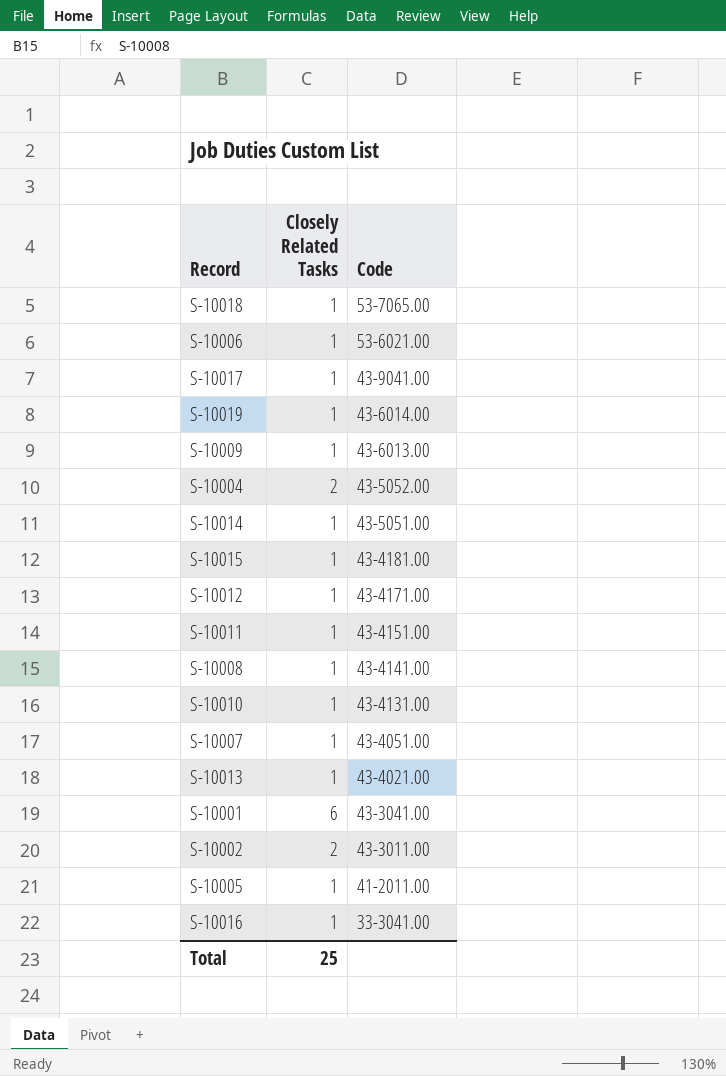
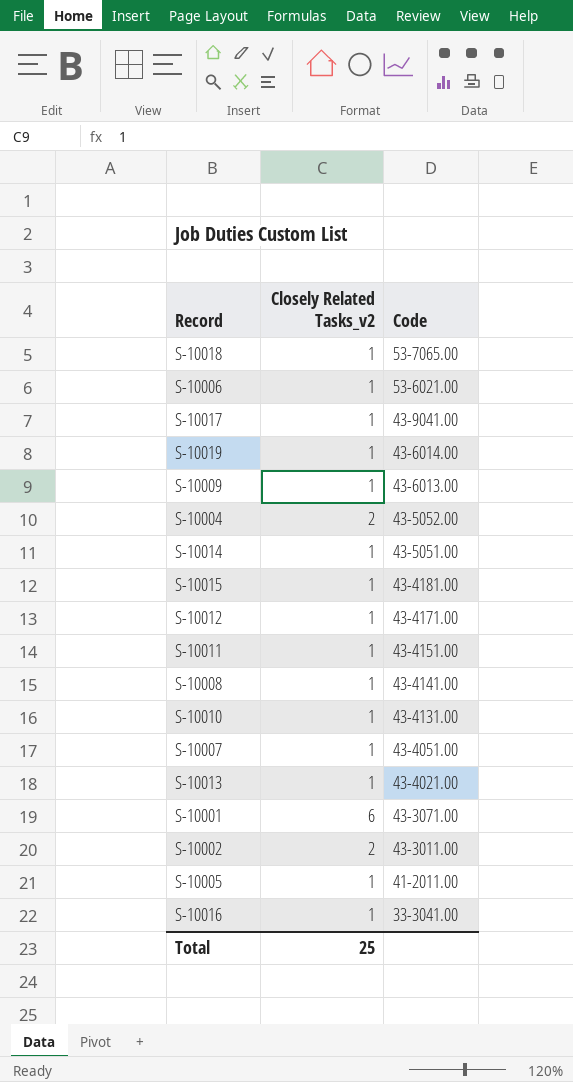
column name: Closely Related Tasks -> Closely Related Tasks_v2
S-10001 | Code: 43-3041.00 -> 43-3071.00

